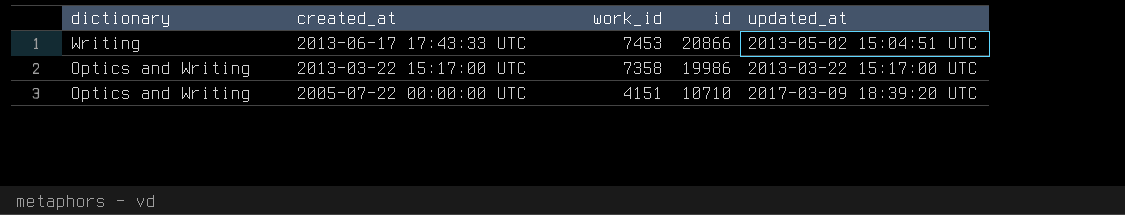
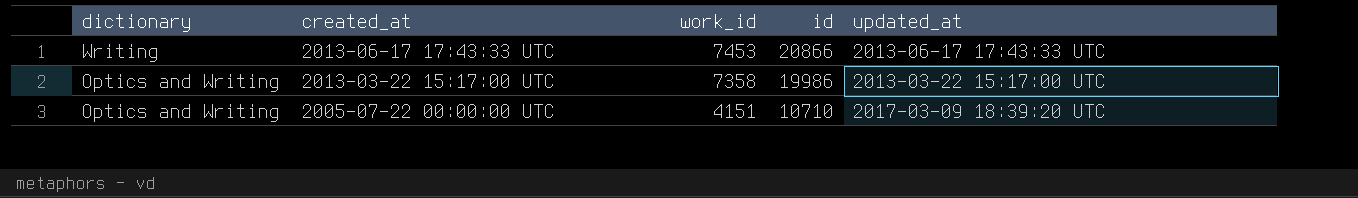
2013-06-17 17:43:33 UTC | updated_at: 2013-05-02 15:04:51 UTC -> 2013-06-17 17:43:33 UTC

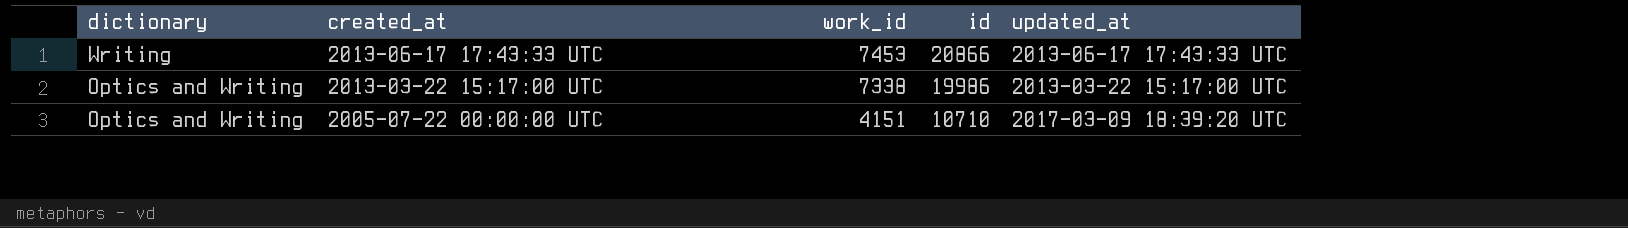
2013-03-22 15:17:00 UTC | work_id: 7358 -> 7338

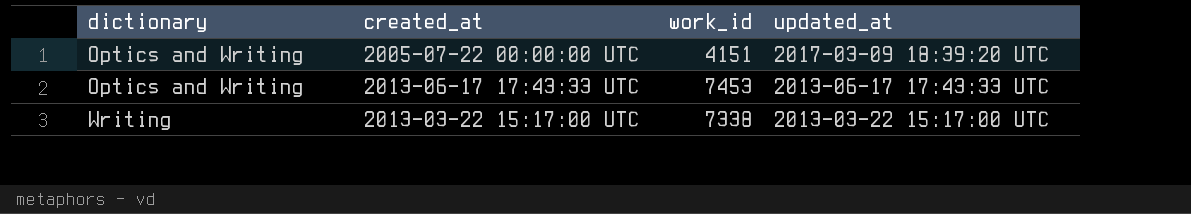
row order: dictionary descending -> dictionary ascending
column id | position: 4 -> none
2013-06-17 17:43:33 UTC | dictionary: Writing -> Optics and Writing
2013-03-22 15:17:00 UTC | dictionary: Optics and Writing -> Writing

